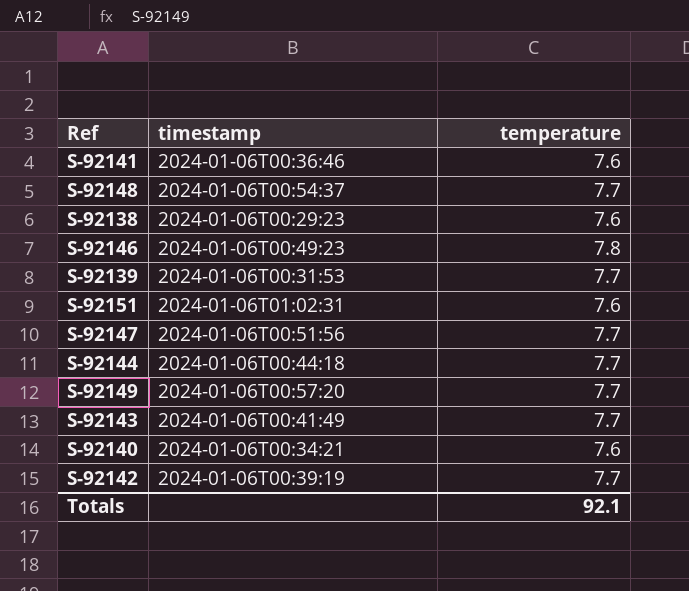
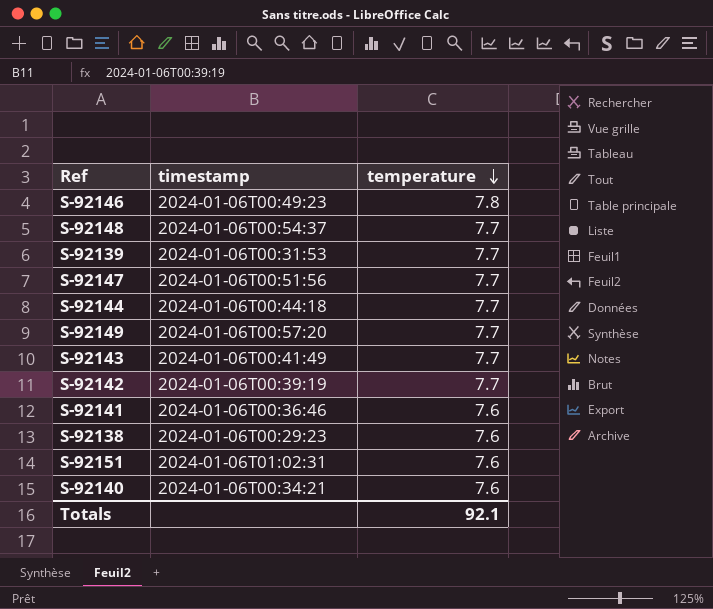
row order: none -> temperature descending

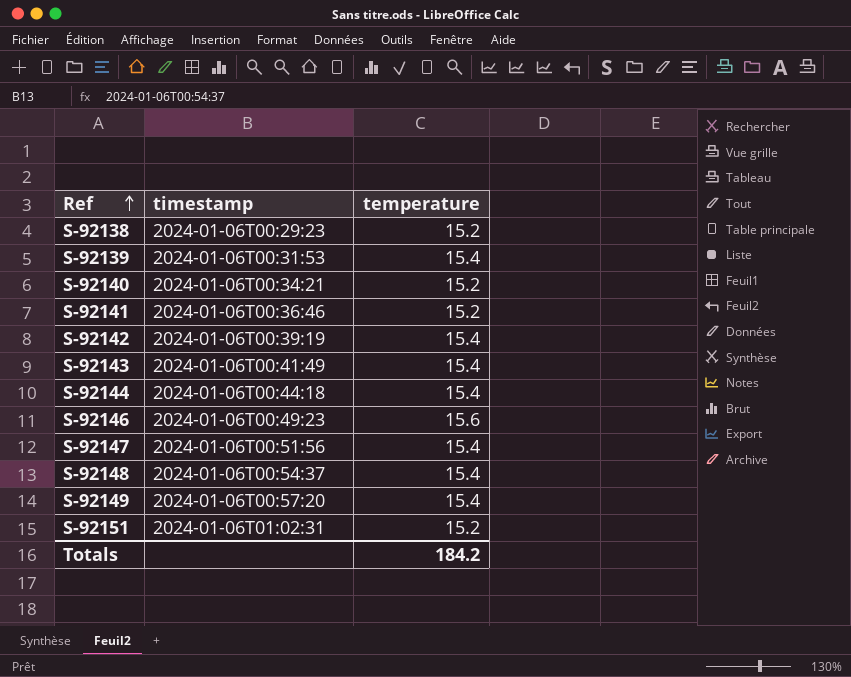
row order: temperature descending -> Ref ascending
S-92138 | temperature: 7.6 -> 15.2
S-92139 | temperature: 7.7 -> 15.4
S-92140 | temperature: 7.6 -> 15.2
S-92141 | temperature: 7.6 -> 15.2
S-92142 | temperature: 7.7 -> 15.4
S-92143 | temperature: 7.7 -> 15.4
S-92144 | temperature: 7.7 -> 15.4
S-92146 | temperature: 7.8 -> 15.6
S-92147 | temperature: 7.7 -> 15.4
S-92148 | temperature: 7.7 -> 15.4
S-92149 | temperature: 7.7 -> 15.4
S-92151 | temperature: 7.6 -> 15.2
Totals | temperature: 92.1 -> 184.2

